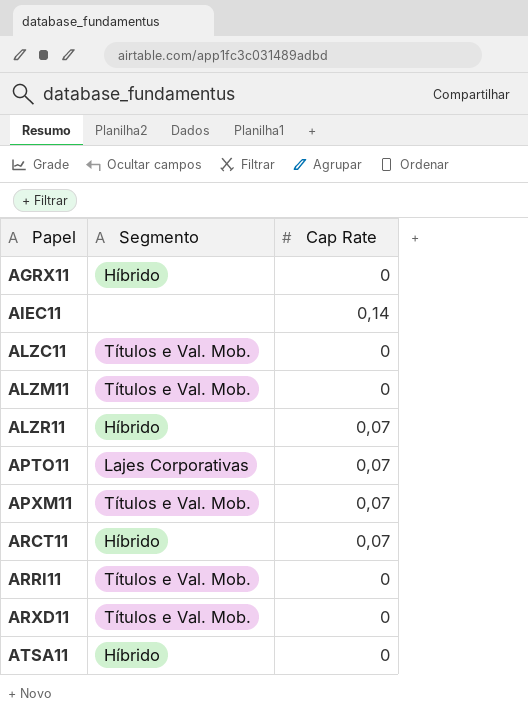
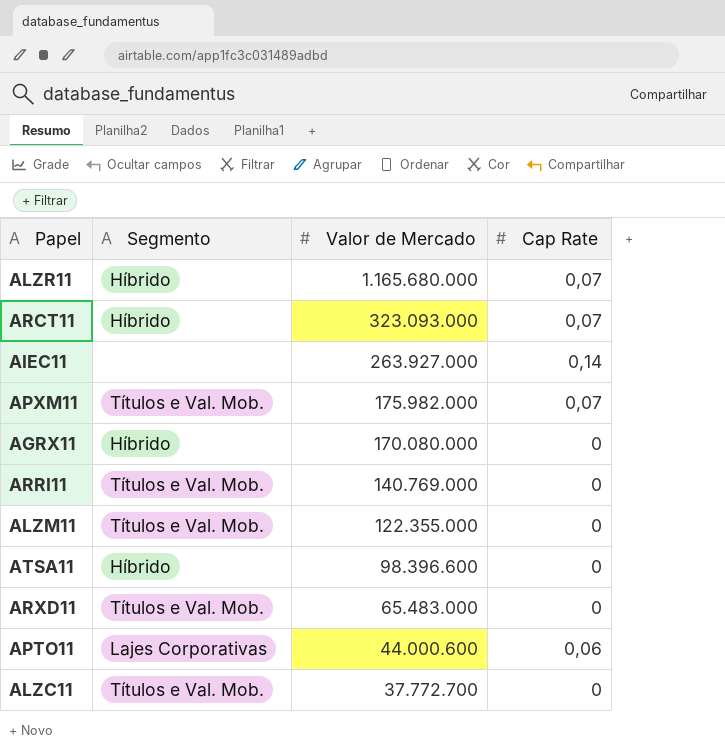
row order: Papel ascending -> Valor de Mercado descending
column Valor de Mercado | position: none -> 3
APTO11 | Cap Rate: 0,07 -> 0,06

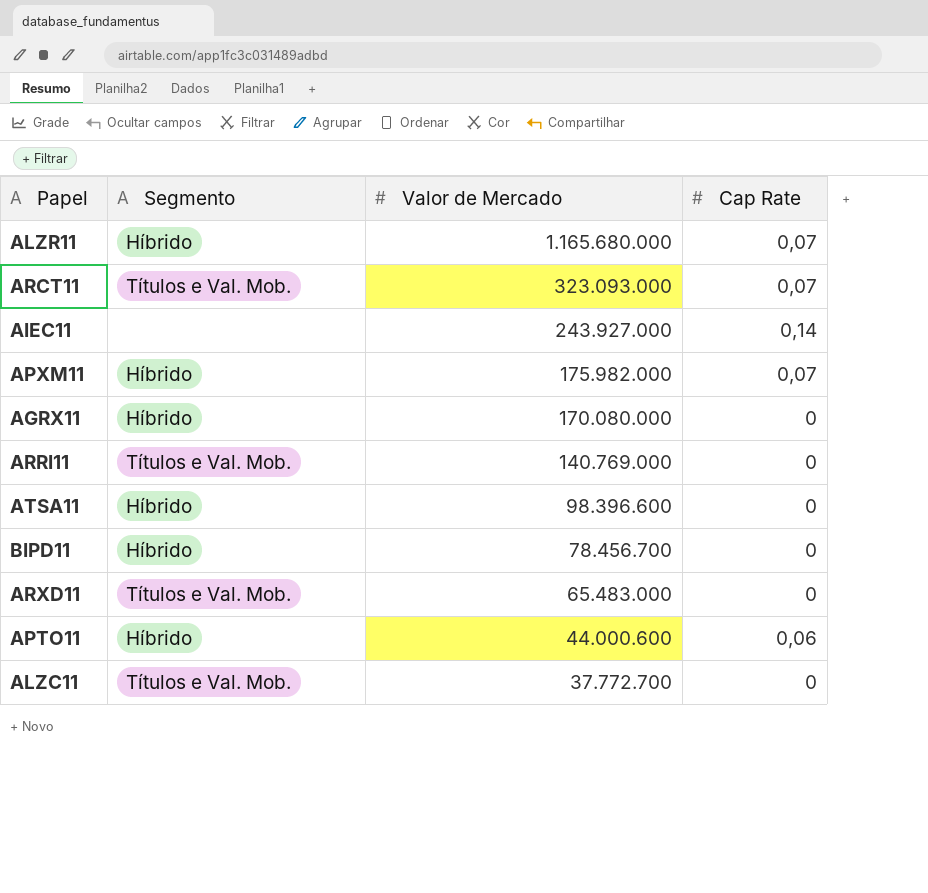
row ALZM11: Títulos e Val. Mob. | 122.355.000 | 0 -> none
ARCT11 | Segmento: Híbrido -> Títulos e Val. Mob.
AIEC11 | Valor de Mercado: 263.927.000 -> 243.927.000
APXM11 | Segmento: Títulos e Val. Mob. -> Híbrido
row BIPD11: none -> Híbrido | 78.456.700 | 0
APTO11 | Segmento: Lajes Corporativas -> Híbrido

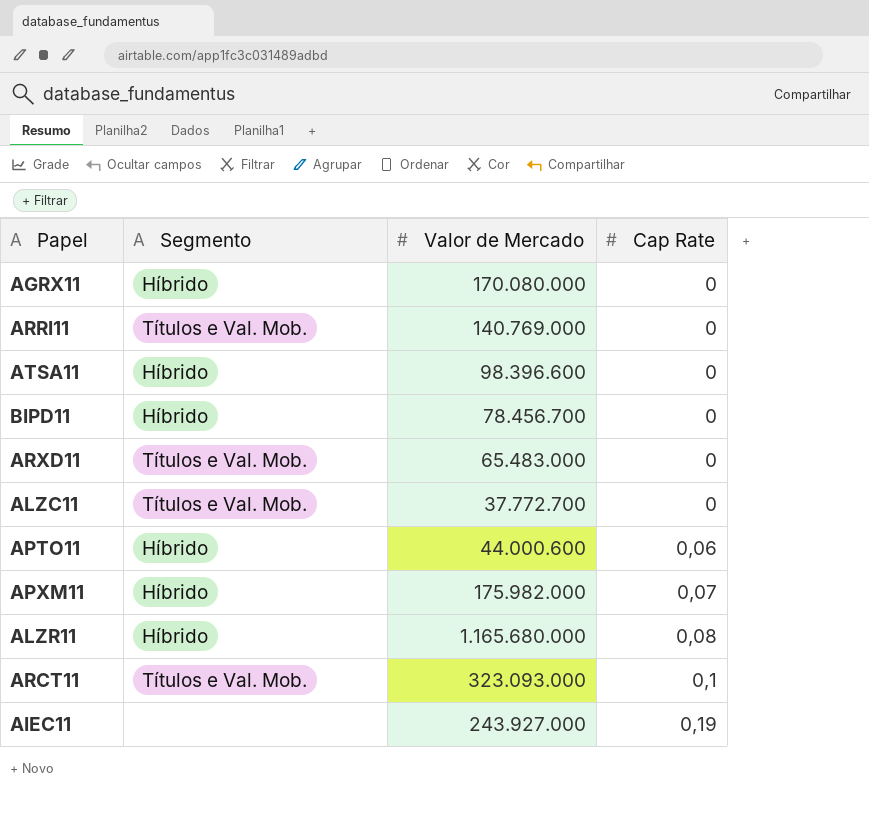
row order: Valor de Mercado descending -> Cap Rate ascending
ALZR11 | Cap Rate: 0,07 -> 0,08
ARCT11 | Cap Rate: 0,07 -> 0,1
AIEC11 | Cap Rate: 0,14 -> 0,19

